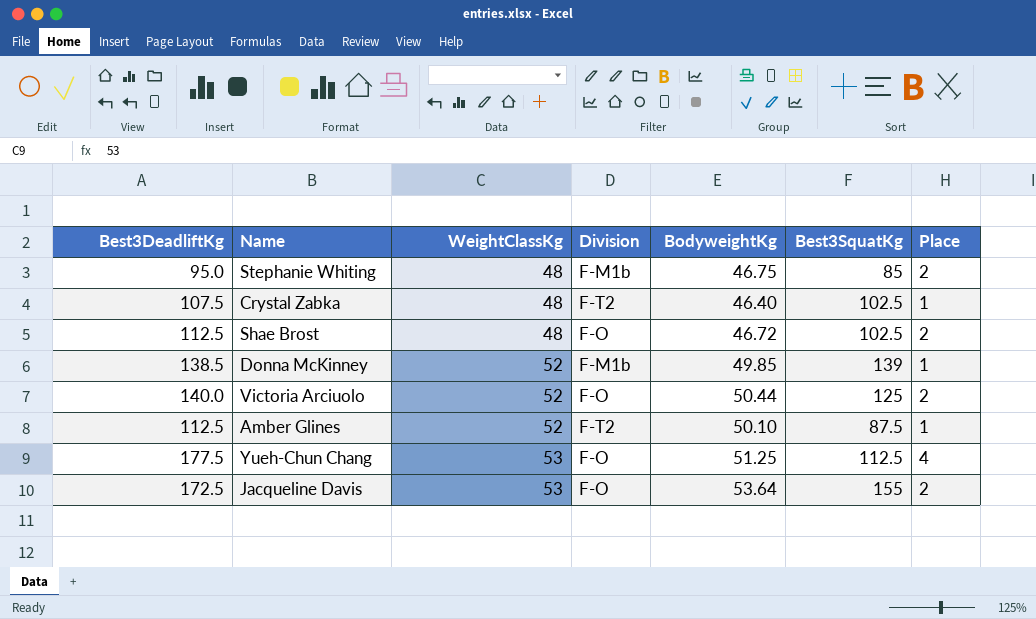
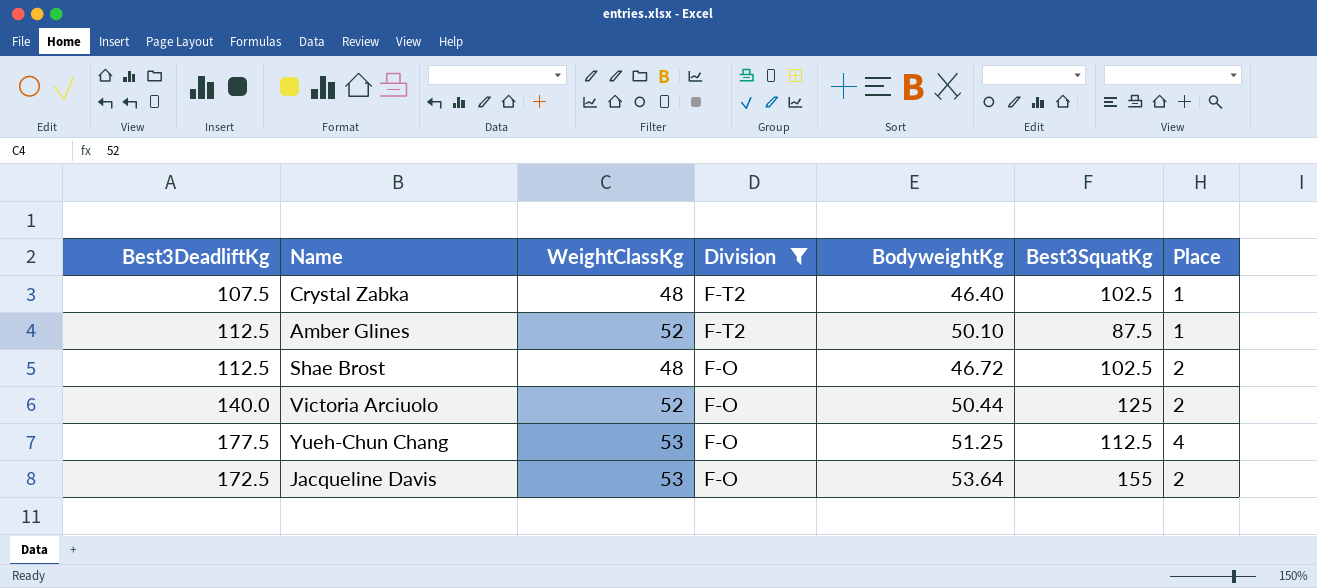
filter: none -> Division != F-M1b
row order: WeightClassKg ascending -> Division descending

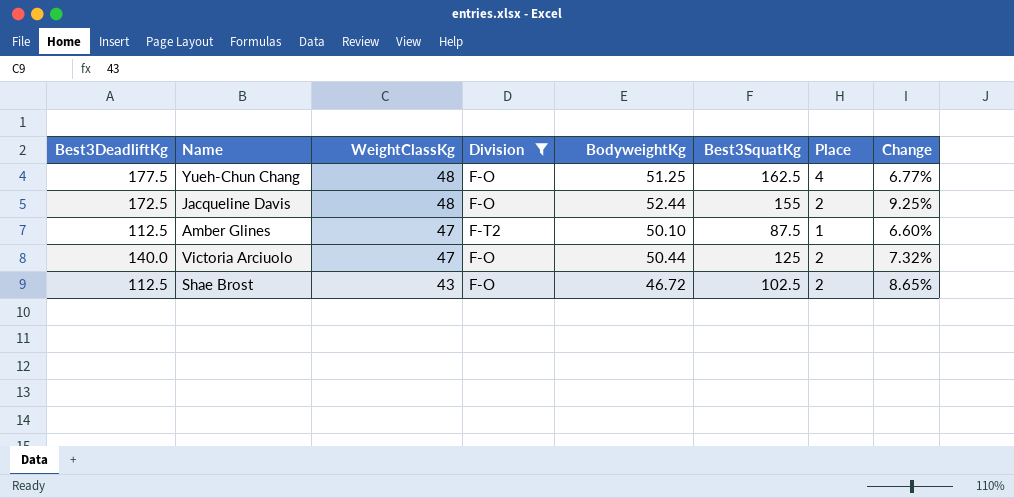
row order: Division descending -> WeightClassKg descending
column Change | formula: none -> ([BodyweightKg] - [WeightClassKg]) / [WeightClassKg]
row Crystal Zabka: 107.5 | 48 | F-T2 | 46.40 | 102.5 | 1 -> none
Yueh-Chun Chang | WeightClassKg: 53 -> 48
Yueh-Chun Chang | Best3SquatKg: 112.5 -> 162.5
Jacqueline Davis | WeightClassKg: 53 -> 48
Jacqueline Davis | BodyweightKg: 53.64 -> 52.44
Amber Glines | WeightClassKg: 52 -> 47
Victoria Arciuolo | WeightClassKg: 52 -> 47
Shae Brost | WeightClassKg: 48 -> 43

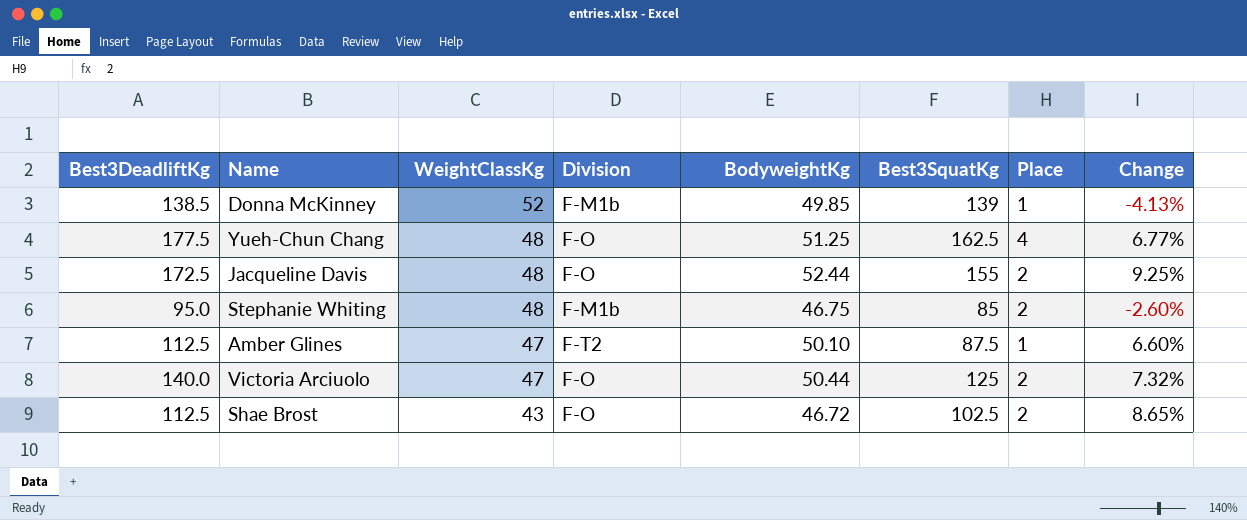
filter: Division != F-M1b -> none

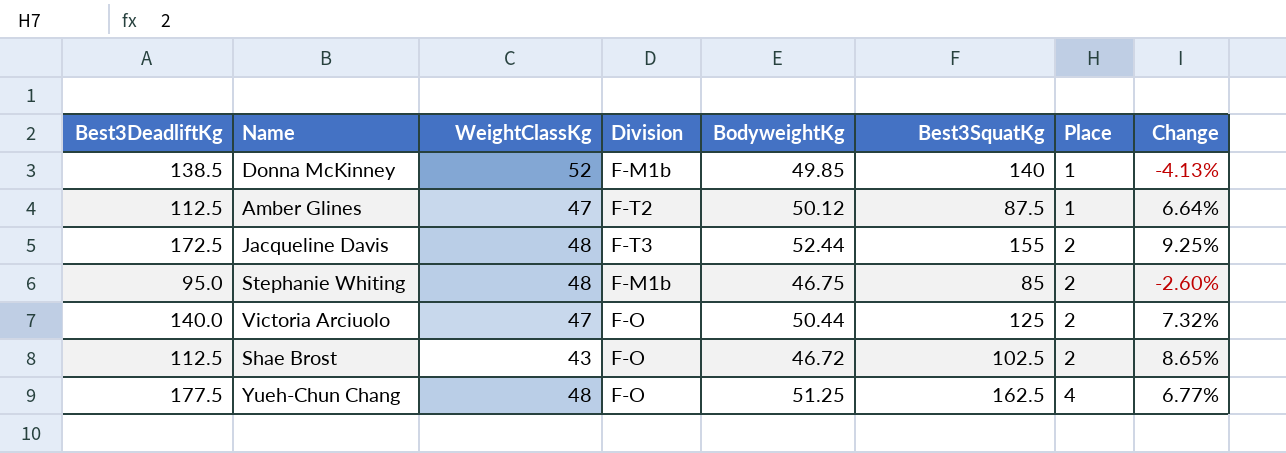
row order: WeightClassKg descending -> Place ascending
Donna McKinney | Best3SquatKg: 139 -> 140
Amber Glines | BodyweightKg: 50.10 -> 50.12
Amber Glines | Change: 6.60% -> 6.64%
Jacqueline Davis | Division: F-O -> F-T3

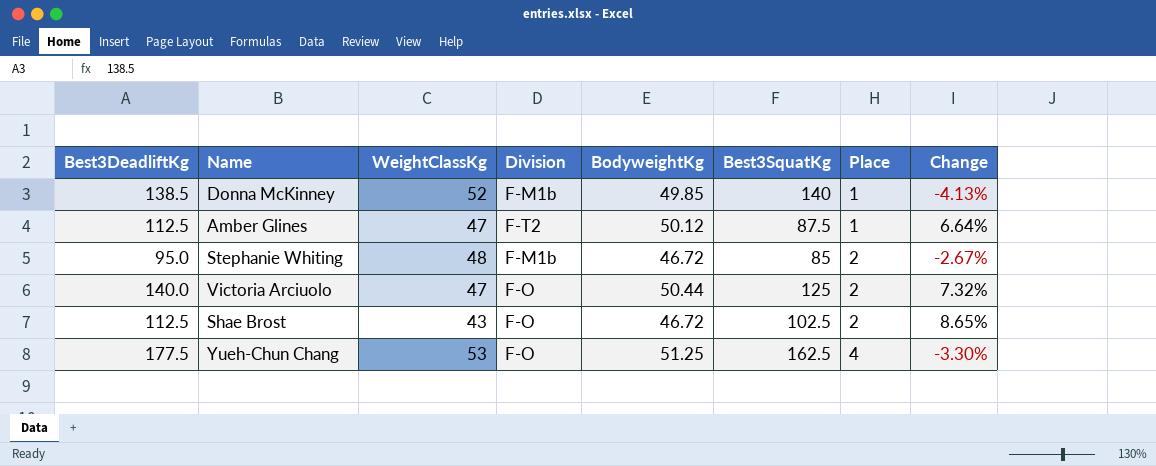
row Jacqueline Davis: 172.5 | 48 | F-T3 | 52.44 | 155 | 2 | 9.25% -> none
Stephanie Whiting | BodyweightKg: 46.75 -> 46.72
Stephanie Whiting | Change: -2.60% -> -2.67%
Yueh-Chun Chang | WeightClassKg: 48 -> 53
Yueh-Chun Chang | Change: 6.77% -> -3.30%

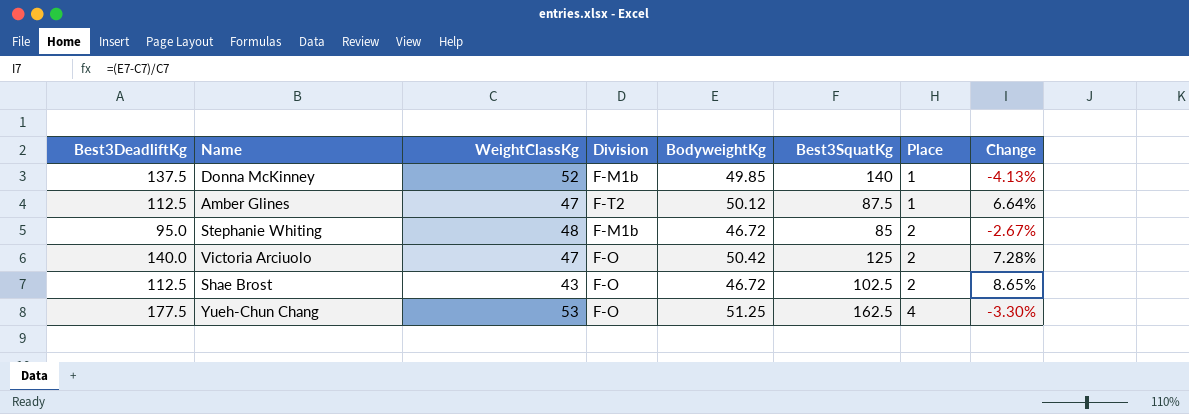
Donna McKinney | Best3DeadliftKg: 138.5 -> 137.5
Victoria Arciuolo | BodyweightKg: 50.44 -> 50.42
Victoria Arciuolo | Change: 7.32% -> 7.28%

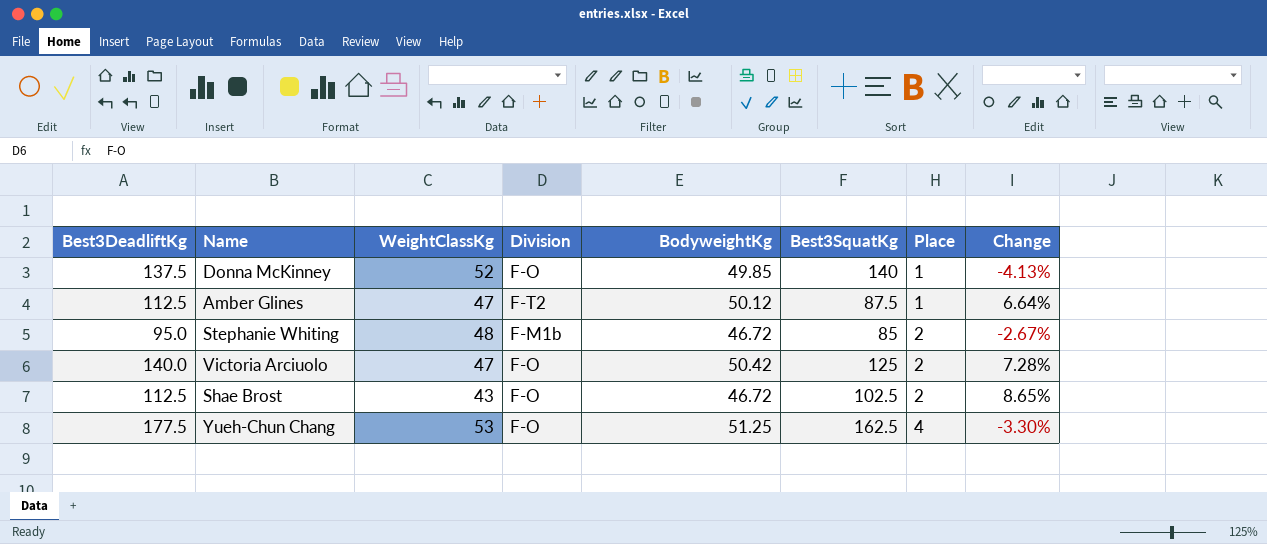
Donna McKinney | Division: F-M1b -> F-O

